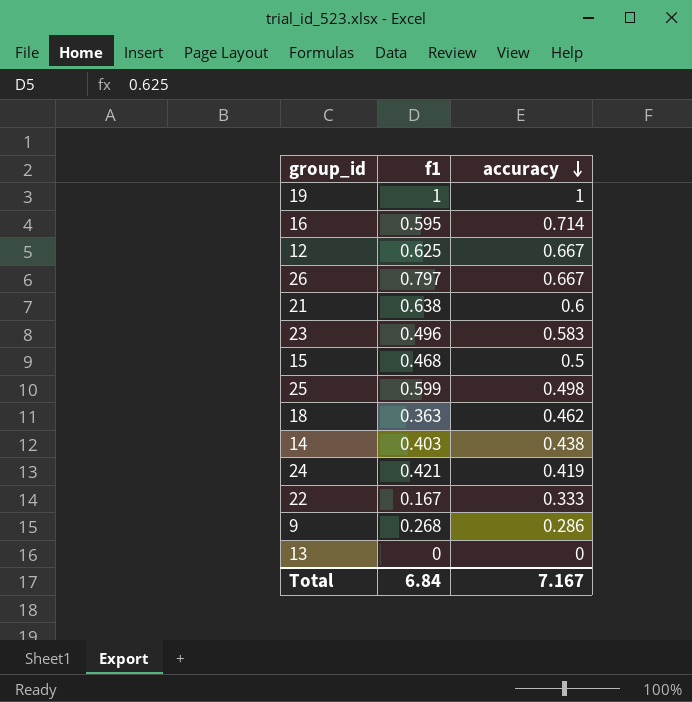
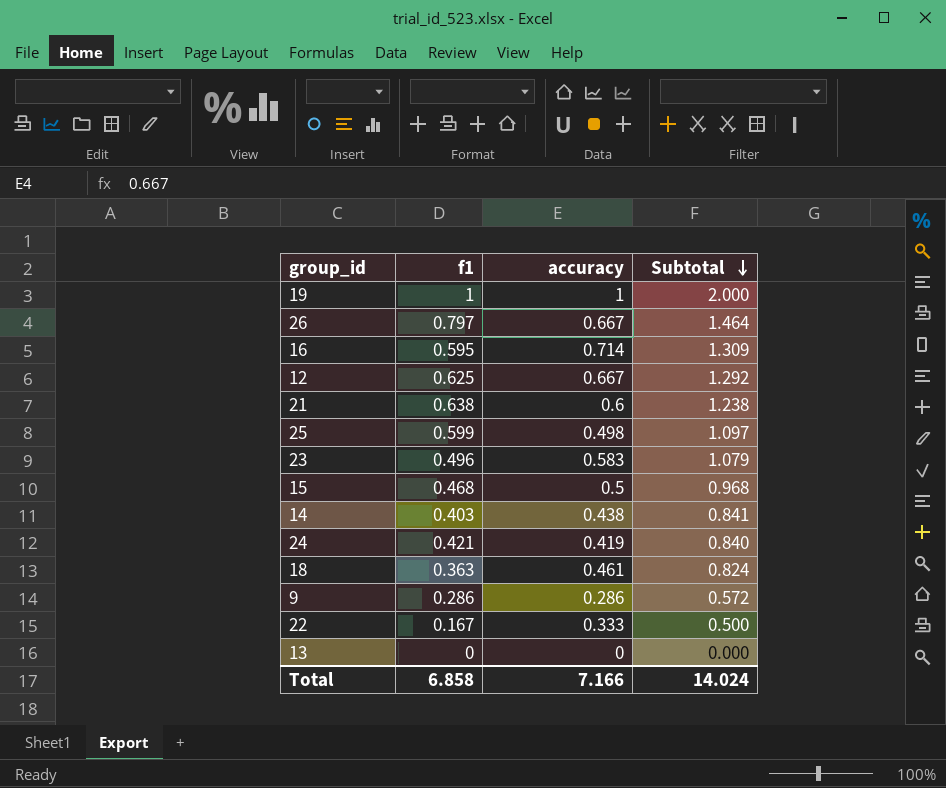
row order: accuracy descending -> Subtotal descending
column Subtotal | formula: none -> [f1] + [accuracy]
18 | accuracy: 0.462 -> 0.461
9 | f1: 0.268 -> 0.286
Total | f1: 6.84 -> 6.858
Total | accuracy: 7.167 -> 7.166

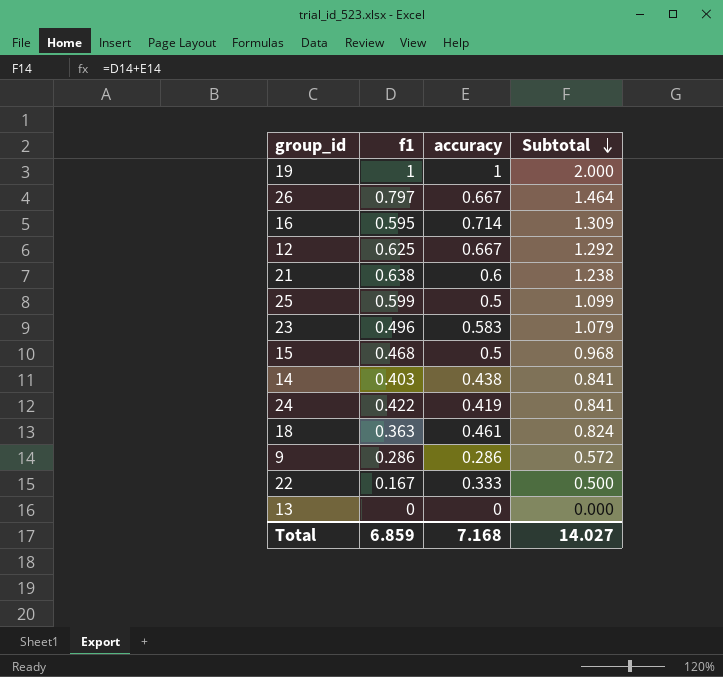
25 | accuracy: 0.498 -> 0.5
25 | Subtotal: 1.097 -> 1.099
24 | f1: 0.421 -> 0.422
24 | Subtotal: 0.840 -> 0.841
Total | f1: 6.858 -> 6.859
Total | accuracy: 7.166 -> 7.168
Total | Subtotal: 14.024 -> 14.027

